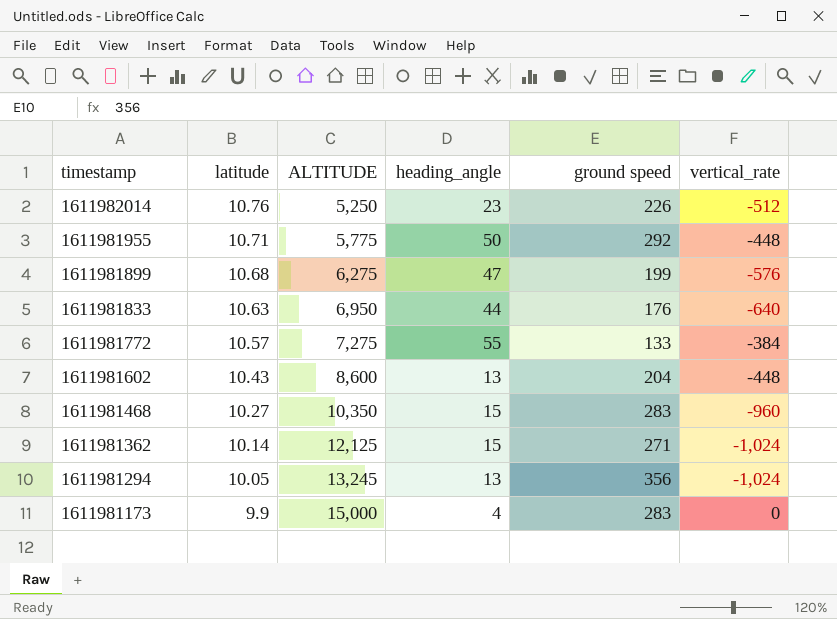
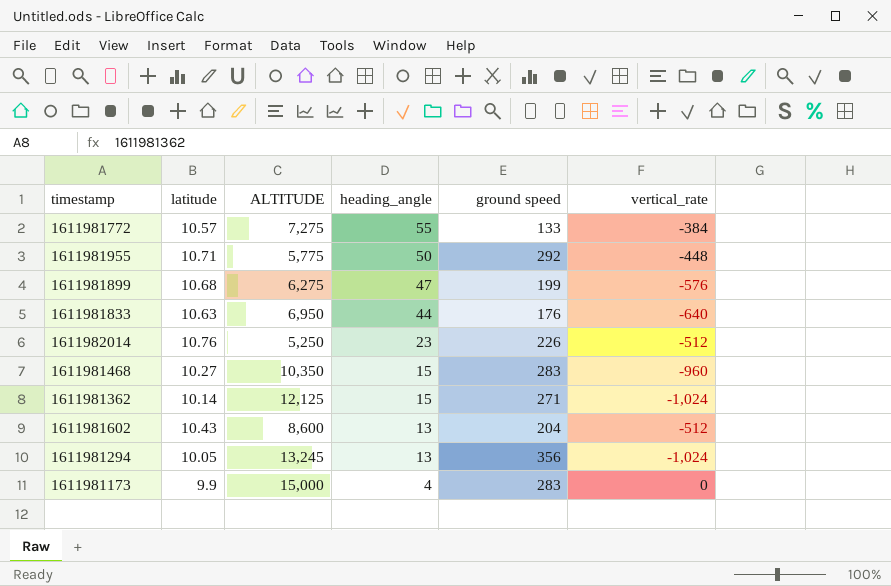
row order: timestamp descending -> heading_angle descending
1611981602 | vertical_rate: -448 -> -512

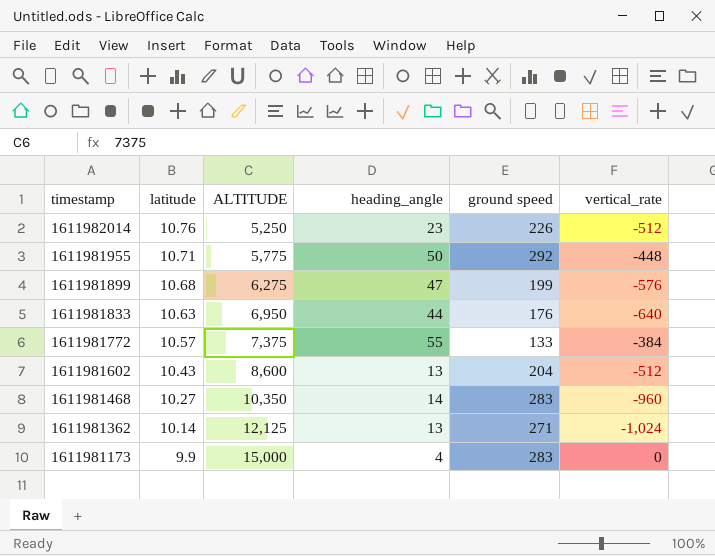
row order: heading_angle descending -> timestamp descending
row 1611981294: 10.05 | 13,245 | 13 | 356 | -1,024 -> none
1611981772 | ALTITUDE: 7,275 -> 7,375
1611981468 | heading_angle: 15 -> 14
1611981362 | heading_angle: 15 -> 13

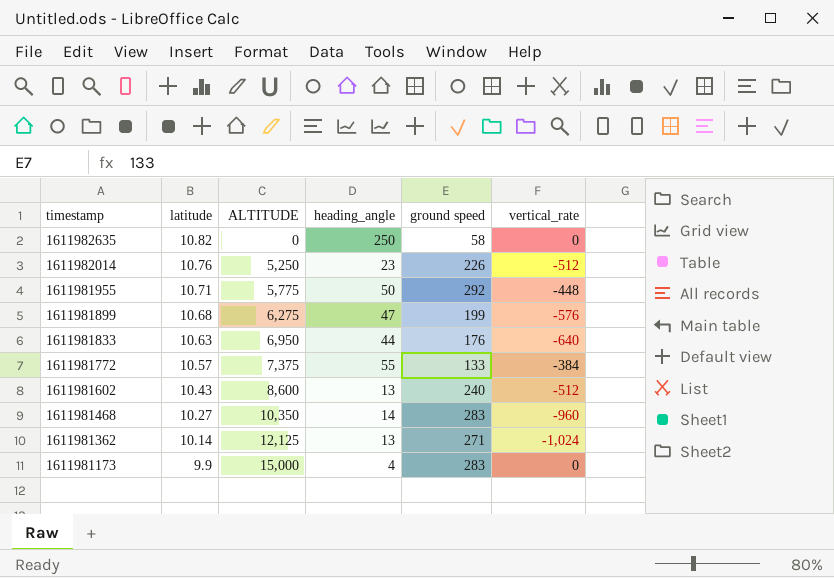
row 1611982635: none -> 10.82 | 0 | 250 | 58 | 0
1611981602 | ground speed: 204 -> 240

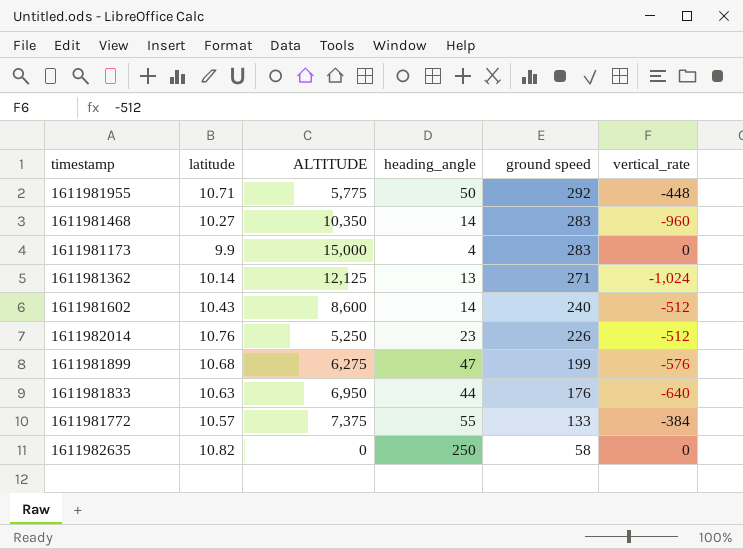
row order: timestamp descending -> ground speed descending
1611981602 | heading_angle: 13 -> 14

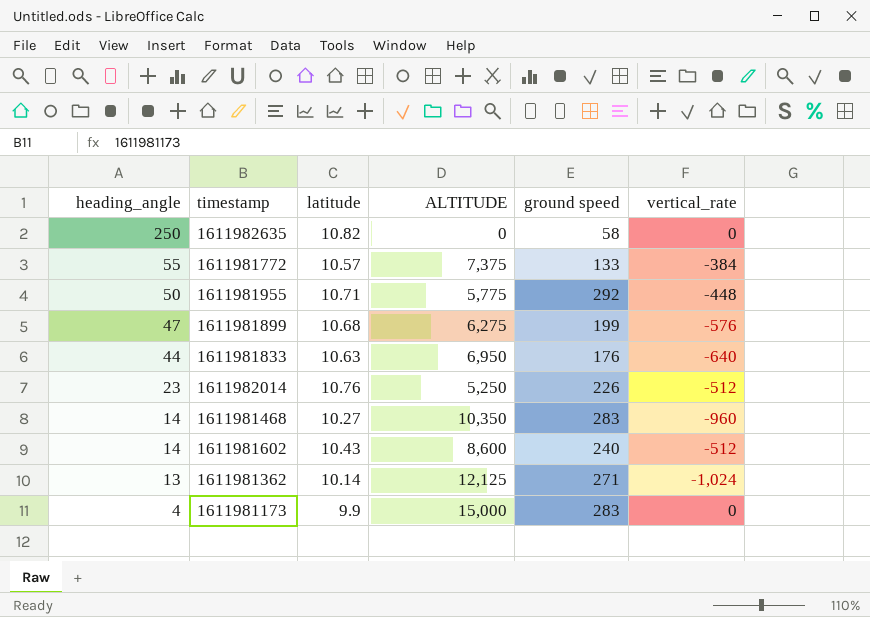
row order: ground speed descending -> heading_angle descending
column heading_angle | position: 4 -> 1

